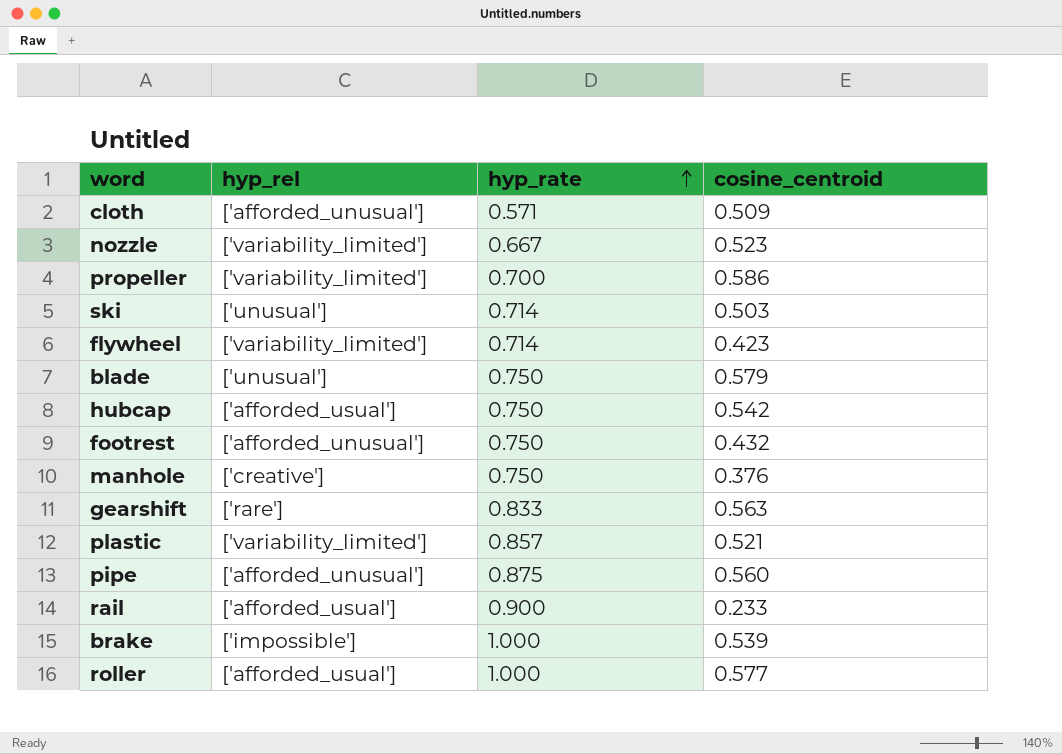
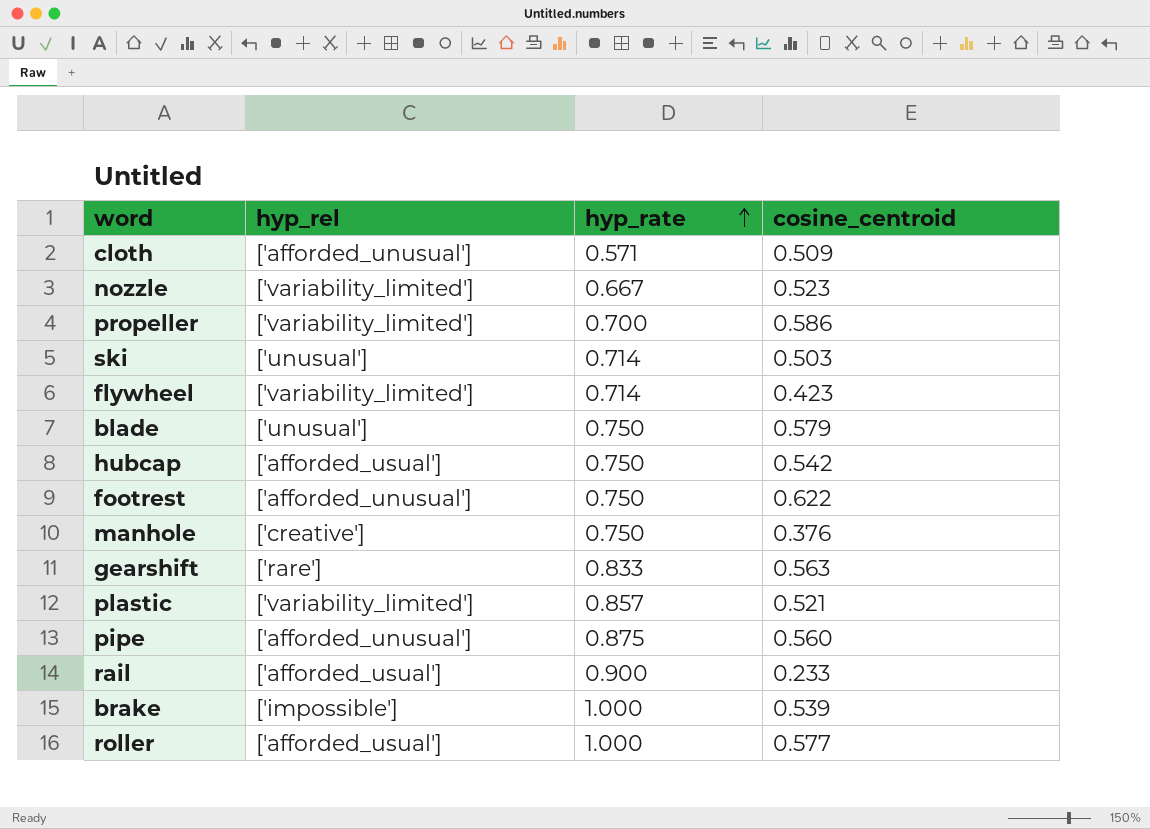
footrest | cosine_centroid: 0.432 -> 0.622

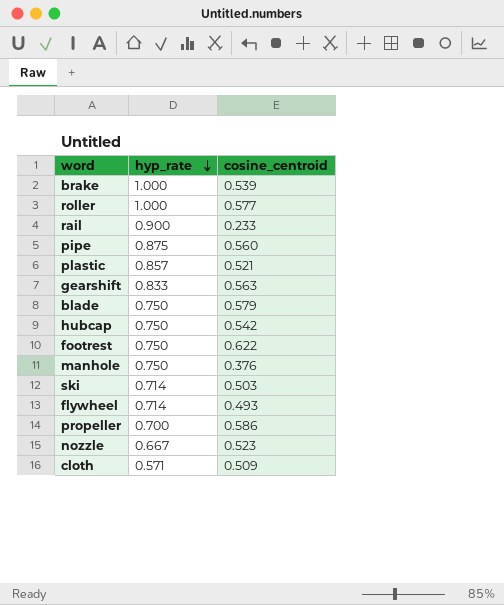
row order: hyp_rate ascending -> hyp_rate descending
column hyp_rel | position: 2 -> none
flywheel | cosine_centroid: 0.423 -> 0.493

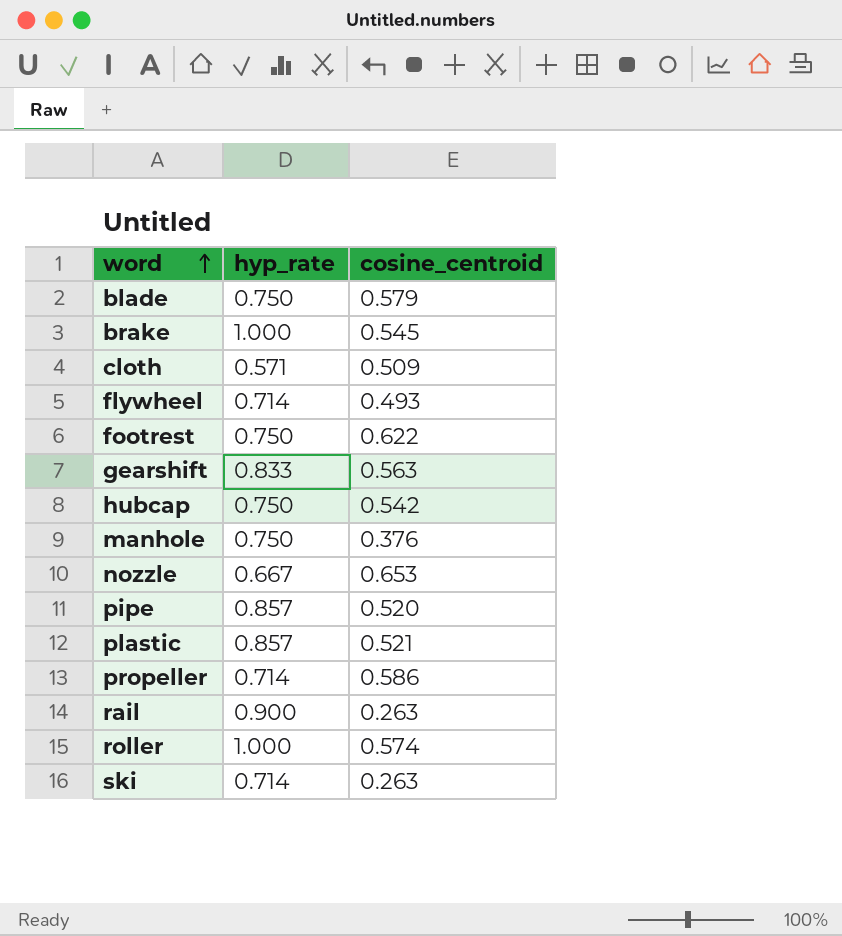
row order: hyp_rate descending -> word ascending
brake | cosine_centroid: 0.539 -> 0.545
nozzle | cosine_centroid: 0.523 -> 0.653
pipe | hyp_rate: 0.875 -> 0.857
pipe | cosine_centroid: 0.560 -> 0.520
propeller | hyp_rate: 0.700 -> 0.714
rail | cosine_centroid: 0.233 -> 0.263
roller | cosine_centroid: 0.577 -> 0.574
ski | cosine_centroid: 0.503 -> 0.263

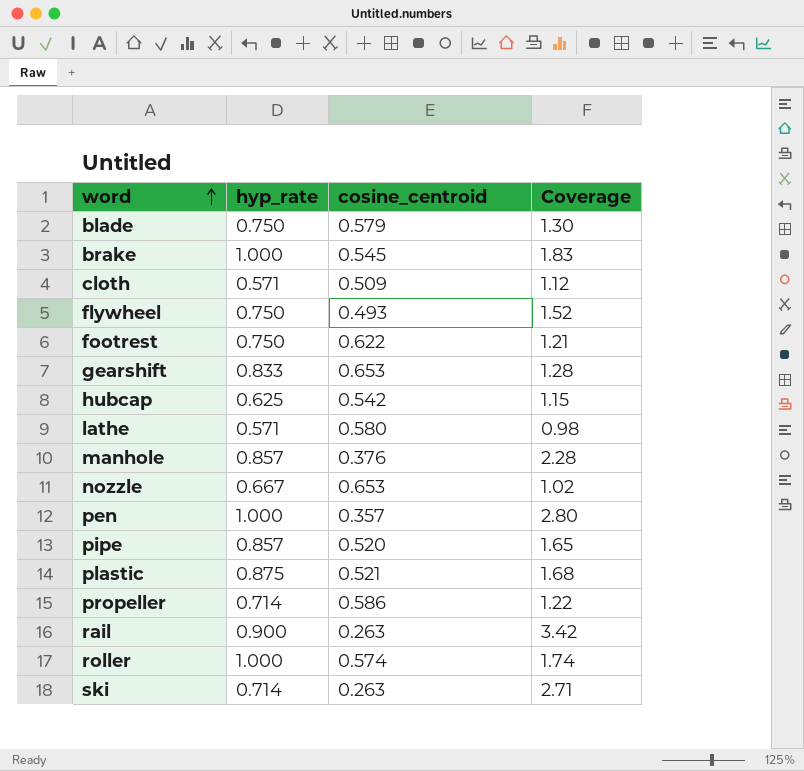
column Coverage | formula: none -> [hyp_rate] / [cosine_centroid]
flywheel | hyp_rate: 0.714 -> 0.750
gearshift | cosine_centroid: 0.563 -> 0.653
hubcap | hyp_rate: 0.750 -> 0.625
row lathe: none -> 0.571 | 0.580 | 0.98
manhole | hyp_rate: 0.750 -> 0.857
row pen: none -> 1.000 | 0.357 | 2.80
plastic | hyp_rate: 0.857 -> 0.875

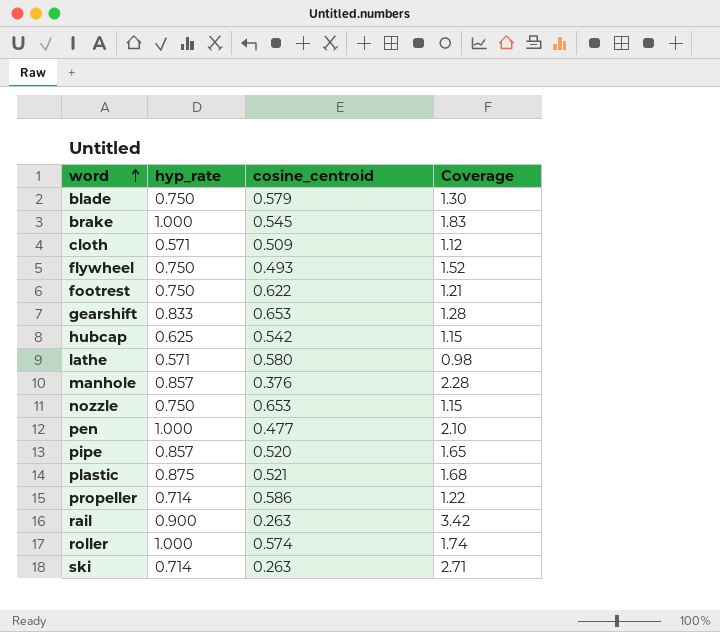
nozzle | hyp_rate: 0.667 -> 0.750
nozzle | Coverage: 1.02 -> 1.15
pen | cosine_centroid: 0.357 -> 0.477
pen | Coverage: 2.80 -> 2.10

